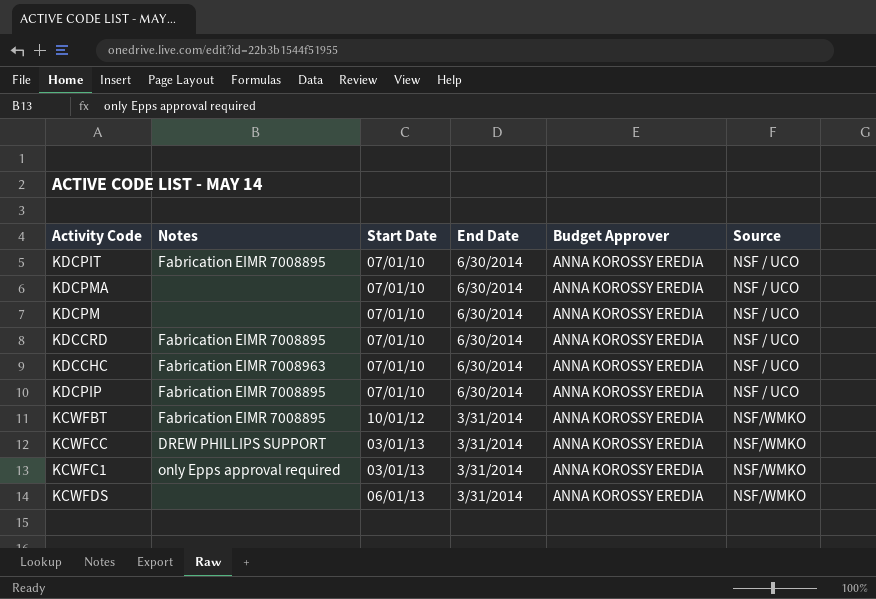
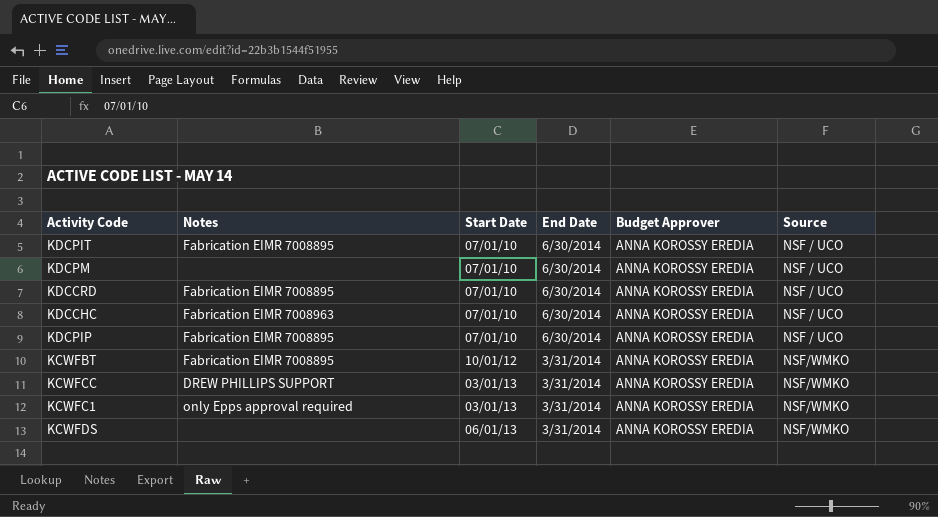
row KDCPMA: none | 07/01/10 | 6/30/2014 | ANNA KOROSSY EREDIA | NSF / UCO -> none

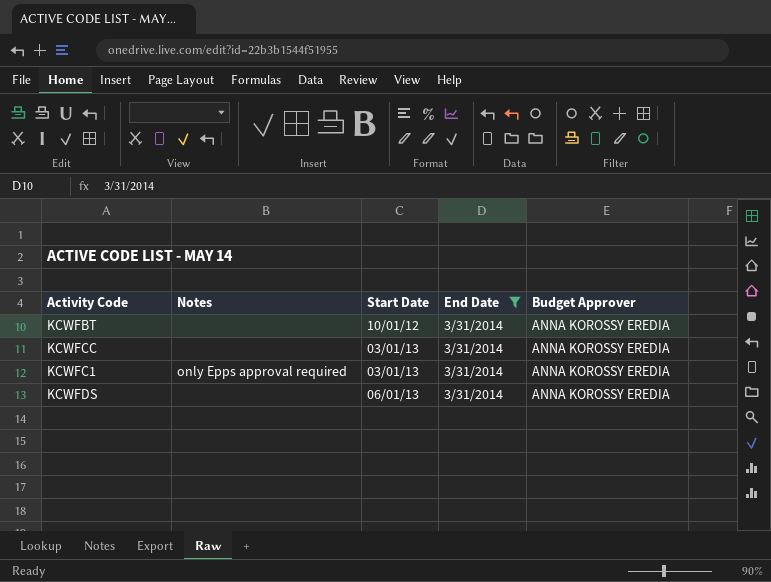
filter: none -> End Date = 3/31/2014
column Source | position: 6 -> none
KCWFBT | Notes: Fabrication EIMR 7008895 -> none
KCWFCC | Notes: DREW PHILLIPS SUPPORT -> none

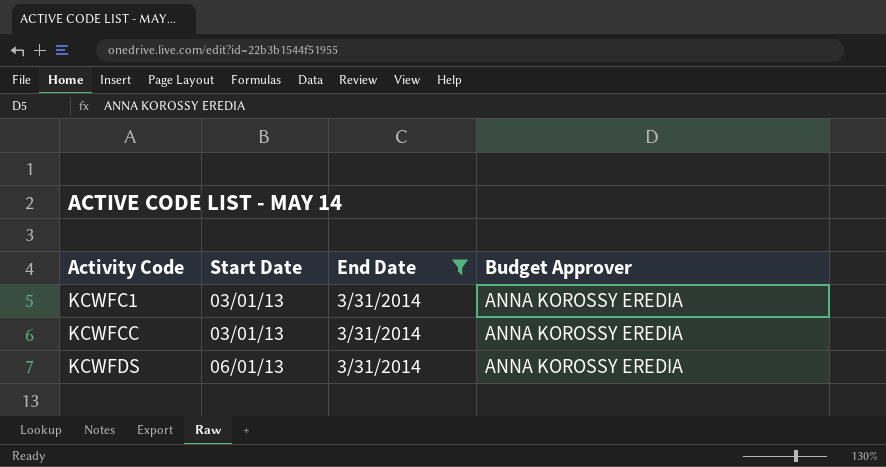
row order: Start Date ascending -> Activity Code ascending
column Notes | position: 2 -> none
row KCWFBT: none | 10/01/12 | 3/31/2014 | ANNA KOROSSY EREDIA -> none

